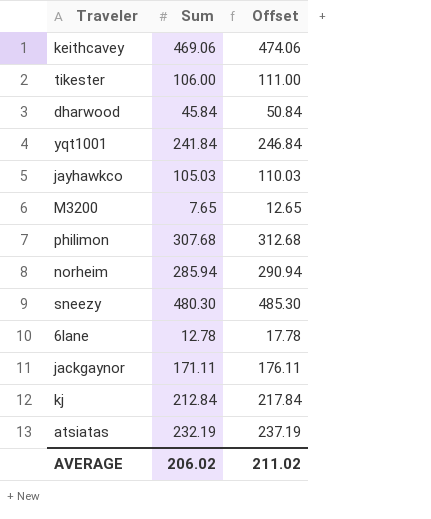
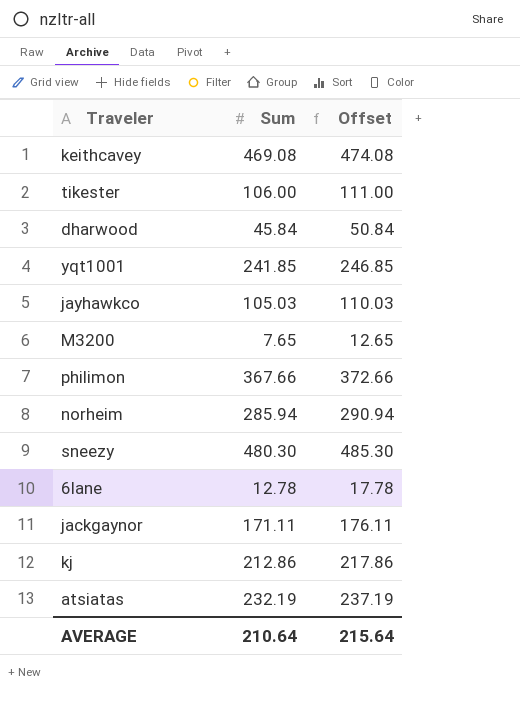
keithcavey | Sum: 469.06 -> 469.08
keithcavey | Offset: 474.06 -> 474.08
yqt1001 | Sum: 241.84 -> 241.85
yqt1001 | Offset: 246.84 -> 246.85
philimon | Sum: 307.68 -> 367.66
philimon | Offset: 312.68 -> 372.66
kj | Sum: 212.84 -> 212.86
kj | Offset: 217.84 -> 217.86
AVERAGE | Sum: 206.02 -> 210.64
AVERAGE | Offset: 211.02 -> 215.64

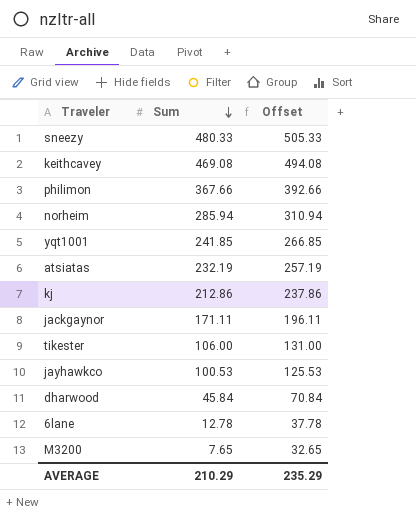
row order: none -> Sum descending
column Offset | formula: [Sum] + 5 -> [Sum] + 25
sneezy | Sum: 480.30 -> 480.33
jayhawkco | Sum: 105.03 -> 100.53
AVERAGE | Sum: 210.64 -> 210.29
AVERAGE | Offset: 215.64 -> 235.29

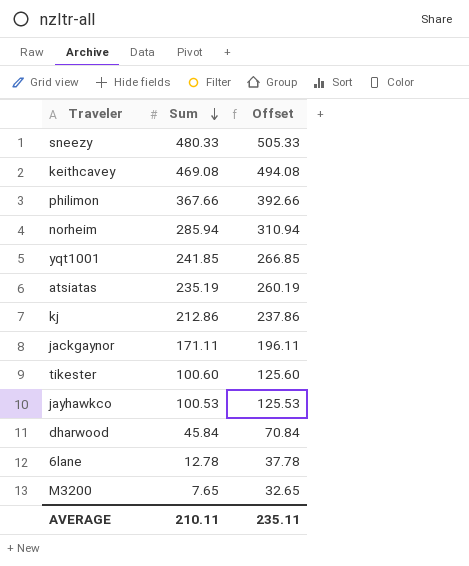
atsiatas | Sum: 232.19 -> 235.19
atsiatas | Offset: 257.19 -> 260.19
tikester | Sum: 106.00 -> 100.60
tikester | Offset: 131.00 -> 125.60
AVERAGE | Sum: 210.29 -> 210.11
AVERAGE | Offset: 235.29 -> 235.11

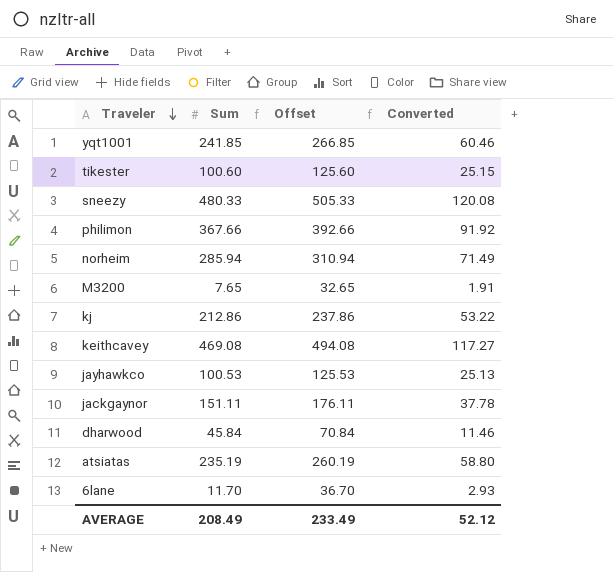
row order: Sum descending -> Traveler descending
column Converted | formula: none -> [Sum] * 0.25
jackgaynor | Sum: 171.11 -> 151.11
jackgaynor | Offset: 196.11 -> 176.11
6lane | Sum: 12.78 -> 11.70
6lane | Offset: 37.78 -> 36.70
AVERAGE | Sum: 210.11 -> 208.49
AVERAGE | Offset: 235.11 -> 233.49

